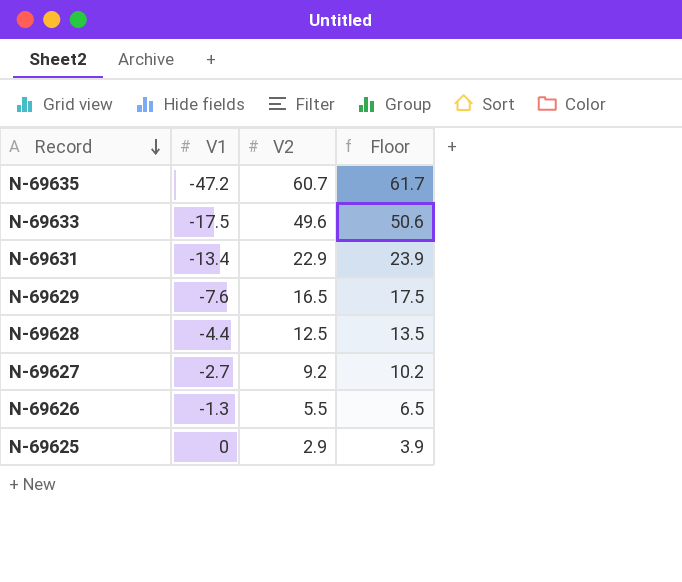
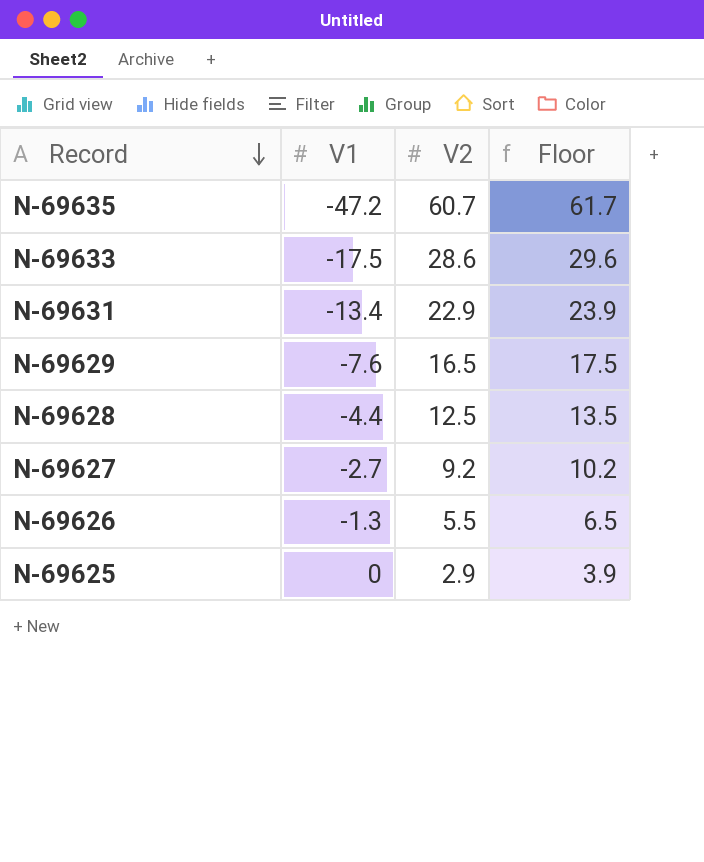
N-69633 | V2: 49.6 -> 28.6
N-69633 | Floor: 50.6 -> 29.6

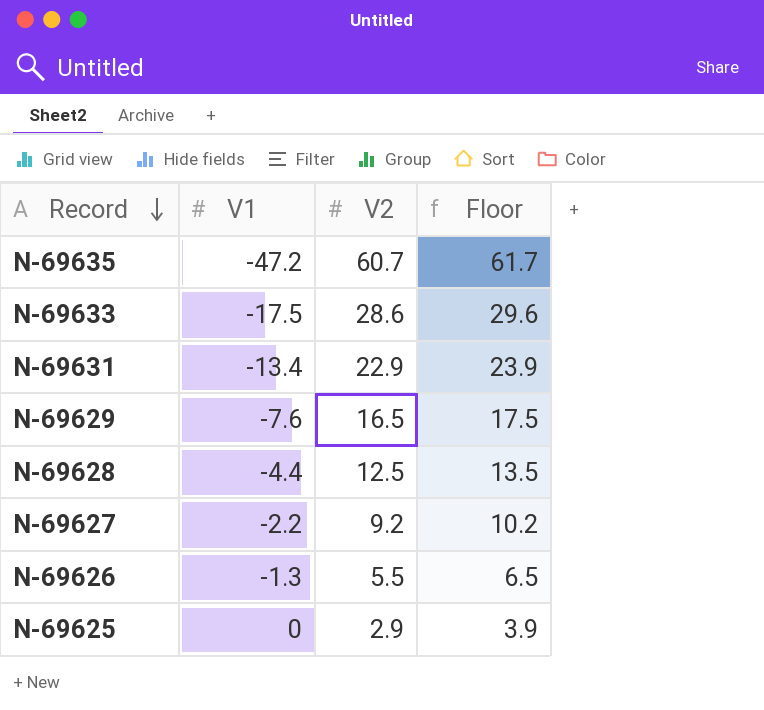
N-69627 | V1: -2.7 -> -2.2

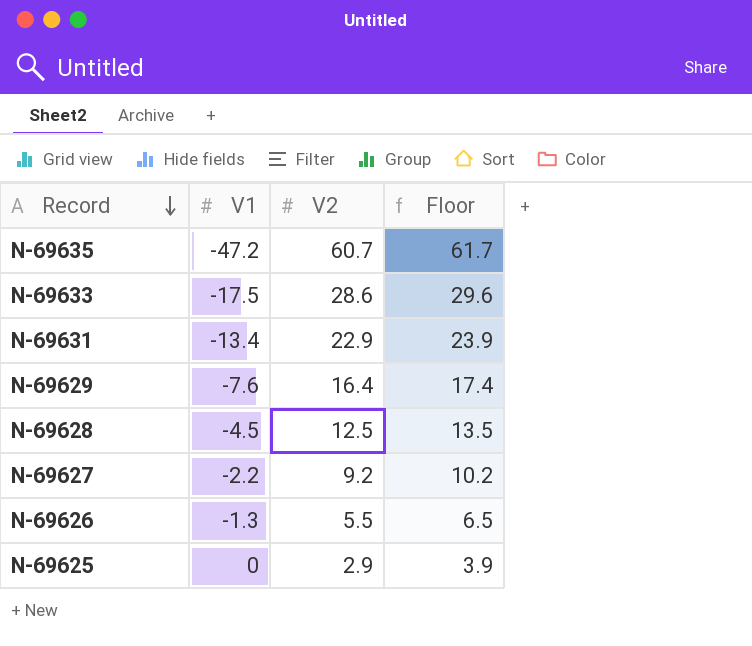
N-69629 | V2: 16.5 -> 16.4
N-69629 | Floor: 17.5 -> 17.4
N-69628 | V1: -4.4 -> -4.5

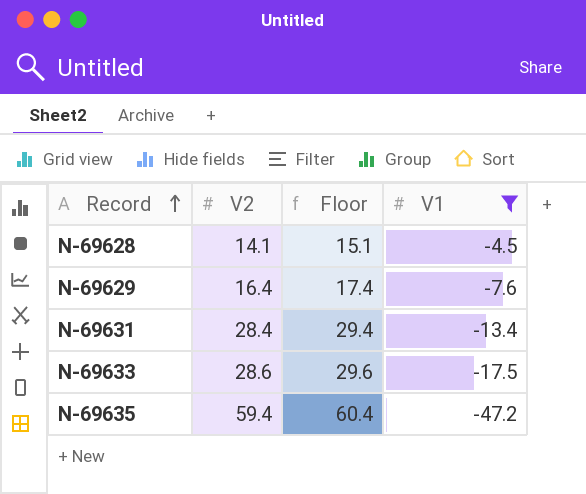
filter: none -> V1 <= -4.5
row order: Record descending -> Record ascending
column V1 | position: 2 -> 4
N-69628 | V2: 12.5 -> 14.1
N-69628 | Floor: 13.5 -> 15.1
N-69631 | V2: 22.9 -> 28.4
N-69631 | Floor: 23.9 -> 29.4
N-69635 | V2: 60.7 -> 59.4
N-69635 | Floor: 61.7 -> 60.4

